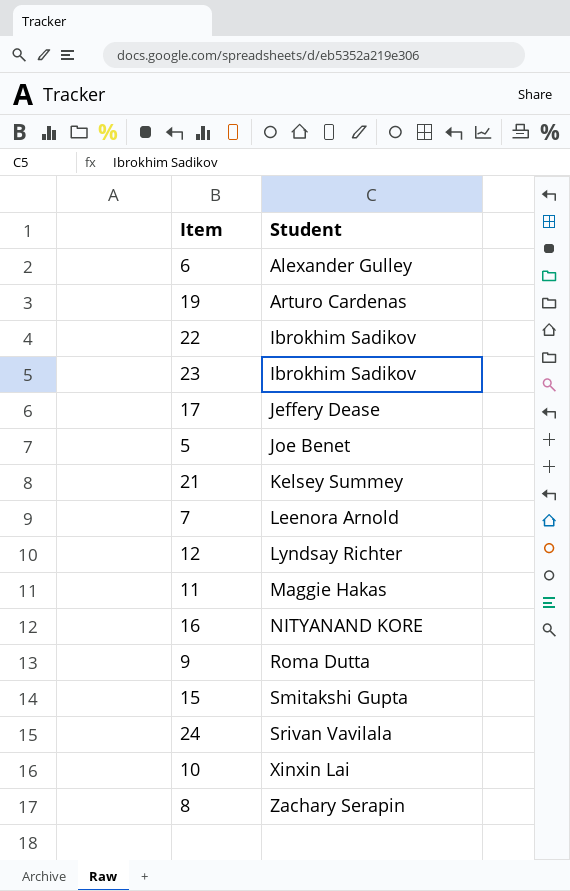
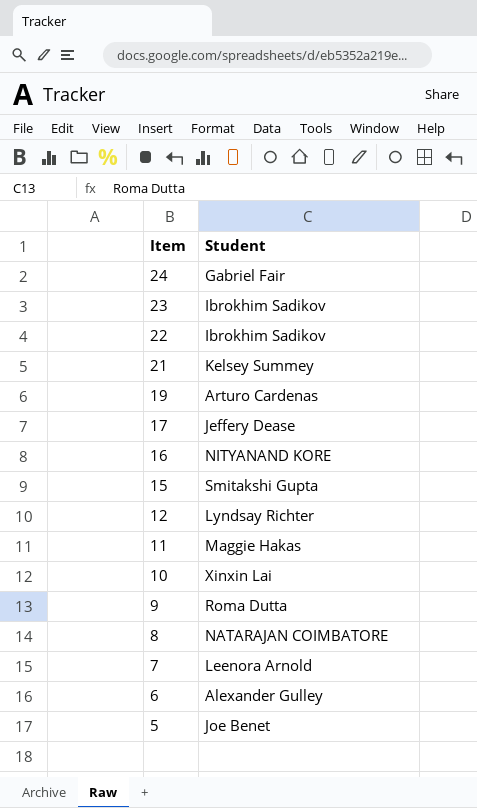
row order: Student ascending -> Item descending
24 | Student: Srivan Vavilala -> Gabriel Fair
8 | Student: Zachary Serapin -> NATARAJAN COIMBATORE

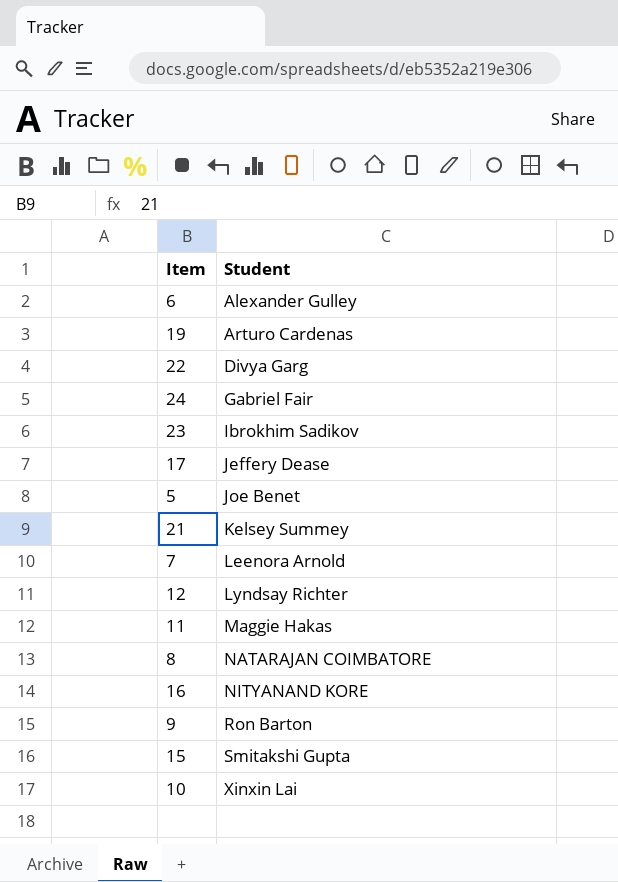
row order: Item descending -> Student ascending
22 | Student: Ibrokhim Sadikov -> Divya Garg
9 | Student: Roma Dutta -> Ron Barton

